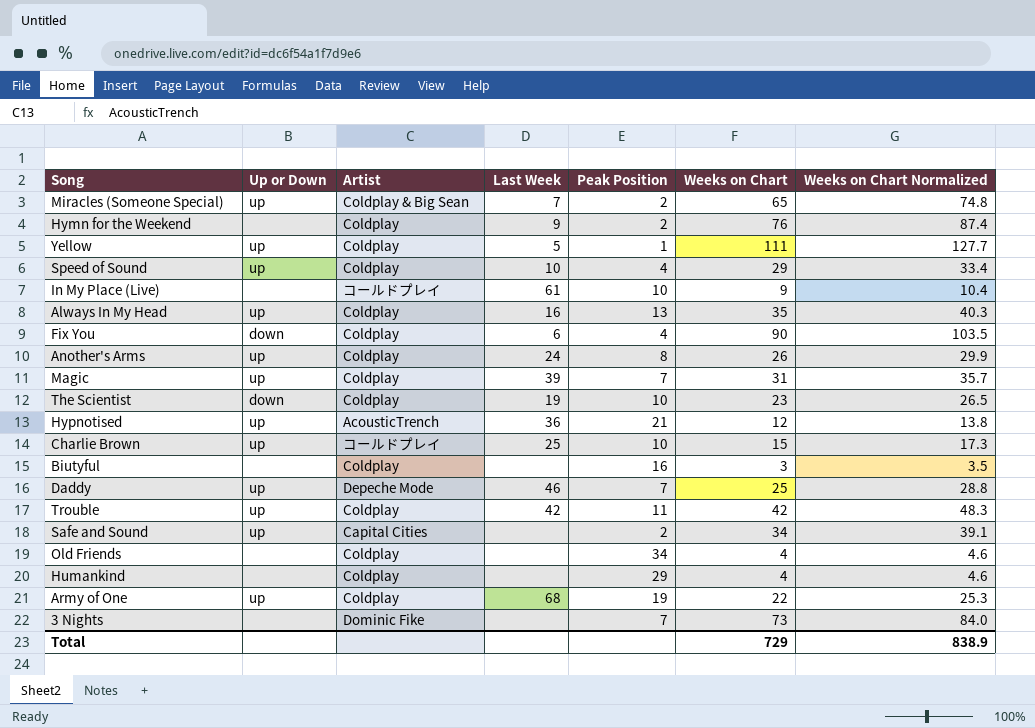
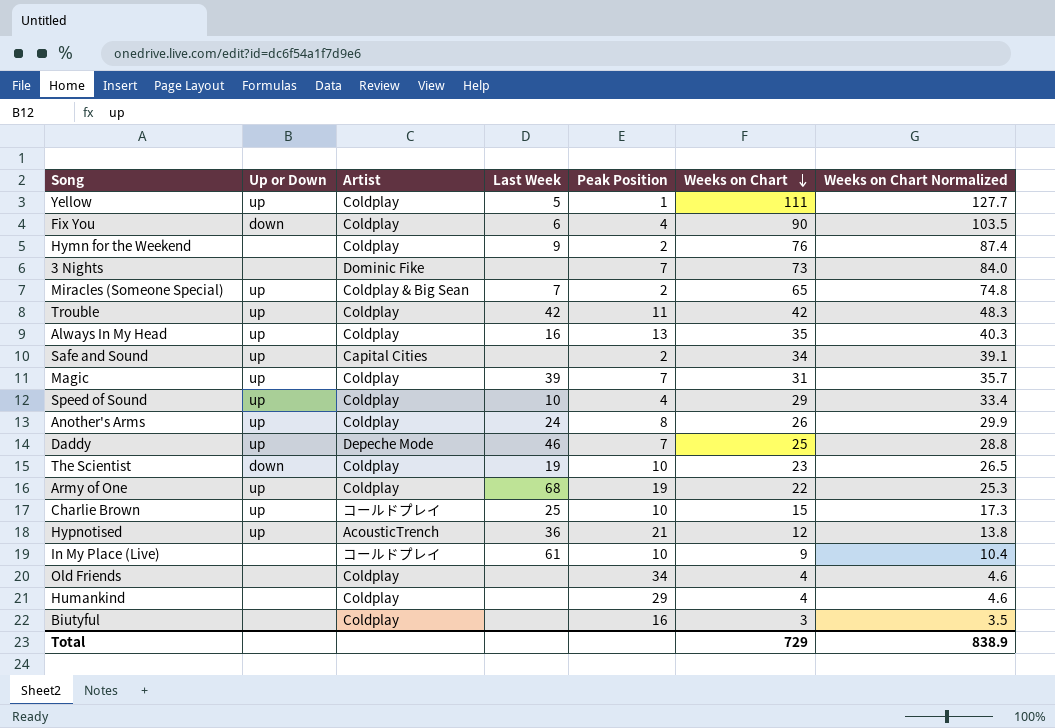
row order: none -> Weeks on Chart descending

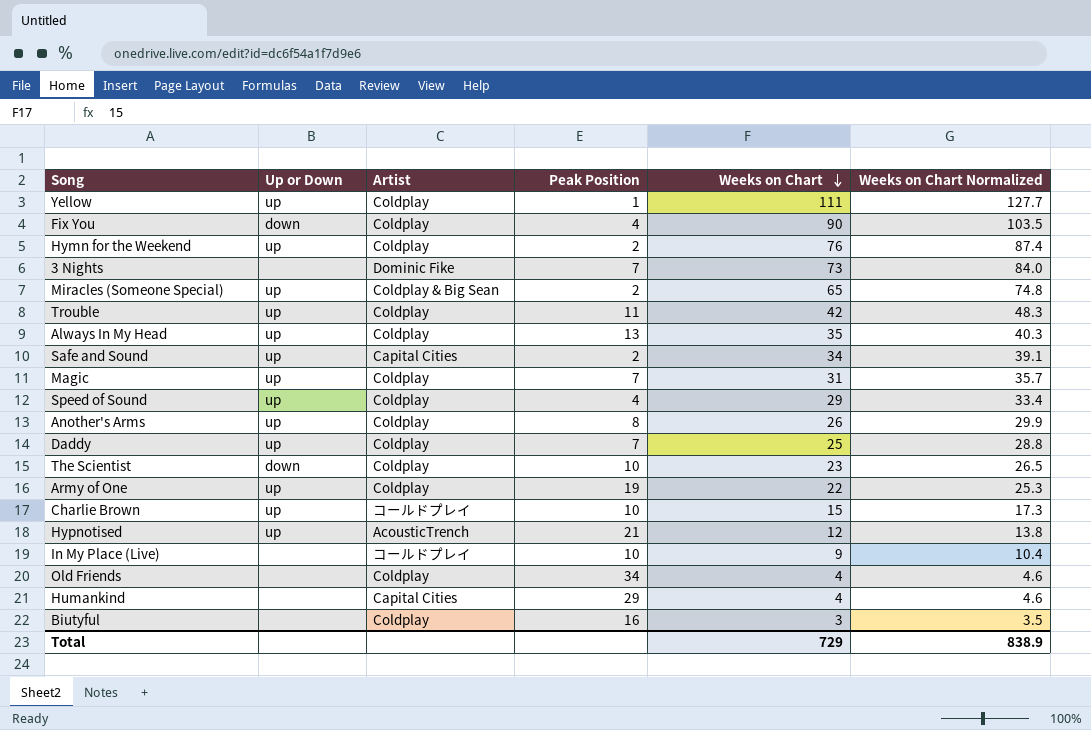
column Last Week | position: 4 -> none
Hymn for the Weekend | Up or Down: none -> up
Daddy | Artist: Depeche Mode -> Coldplay
Humankind | Artist: Coldplay -> Capital Cities

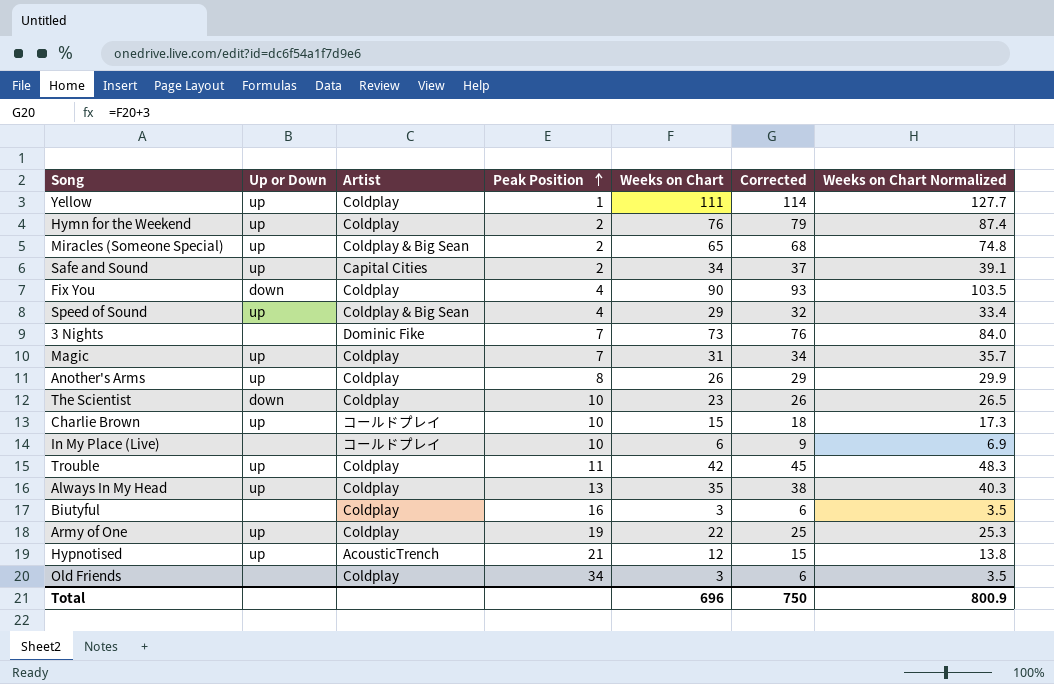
row order: Weeks on Chart descending -> Peak Position ascending
column Corrected | formula: none -> [Weeks on Chart] + 3
row Daddy: up | Coldplay | 7 | 25 | 28.8 -> none
row Humankind: none | Capital Cities | 29 | 4 | 4.6 -> none
Speed of Sound | Artist: Coldplay -> Coldplay & Big Sean
In My Place (Live) | Weeks on Chart: 9 -> 6
In My Place (Live) | Weeks on Chart Normalized: 10.4 -> 6.9
Old Friends | Weeks on Chart: 4 -> 3
Old Friends | Weeks on Chart Normalized: 4.6 -> 3.5
Total | Weeks on Chart: 729 -> 696
Total | Weeks on Chart Normalized: 838.9 -> 800.9

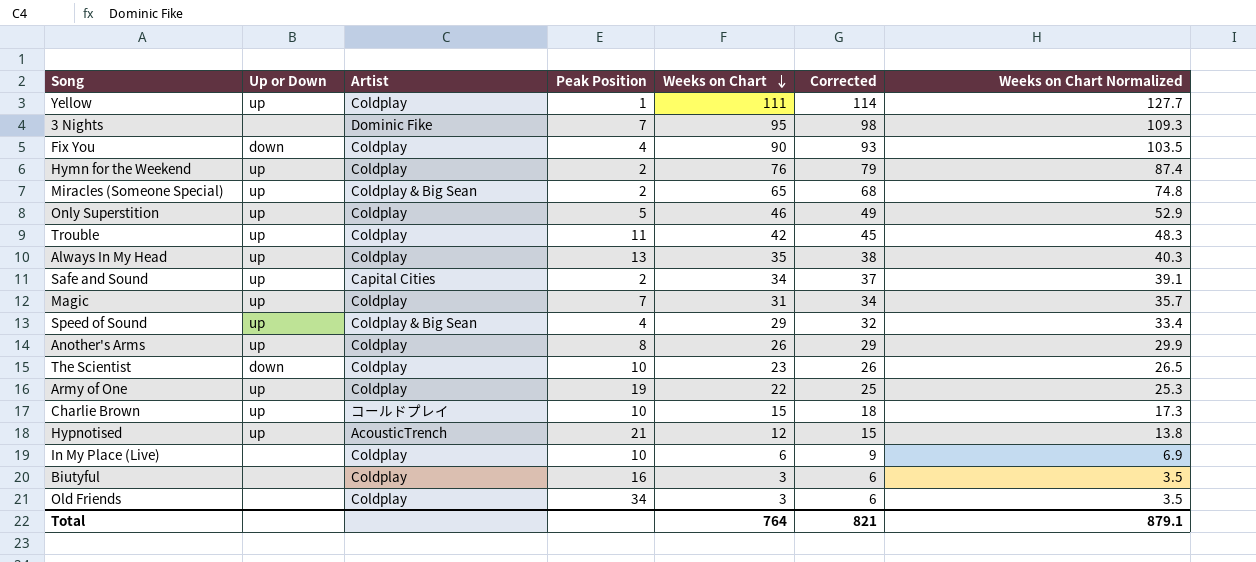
row order: Peak Position ascending -> Weeks on Chart descending
3 Nights | Weeks on Chart: 73 -> 95
3 Nights | Corrected: 76 -> 98
3 Nights | Weeks on Chart Normalized: 84.0 -> 109.3
row Only Superstition: none -> up | Coldplay | 5 | 46 | 49 | 52.9
In My Place (Live) | Artist: コールドプレイ -> Coldplay
Total | Weeks on Chart: 696 -> 764
Total | Corrected: 750 -> 821
Total | Weeks on Chart Normalized: 800.9 -> 879.1

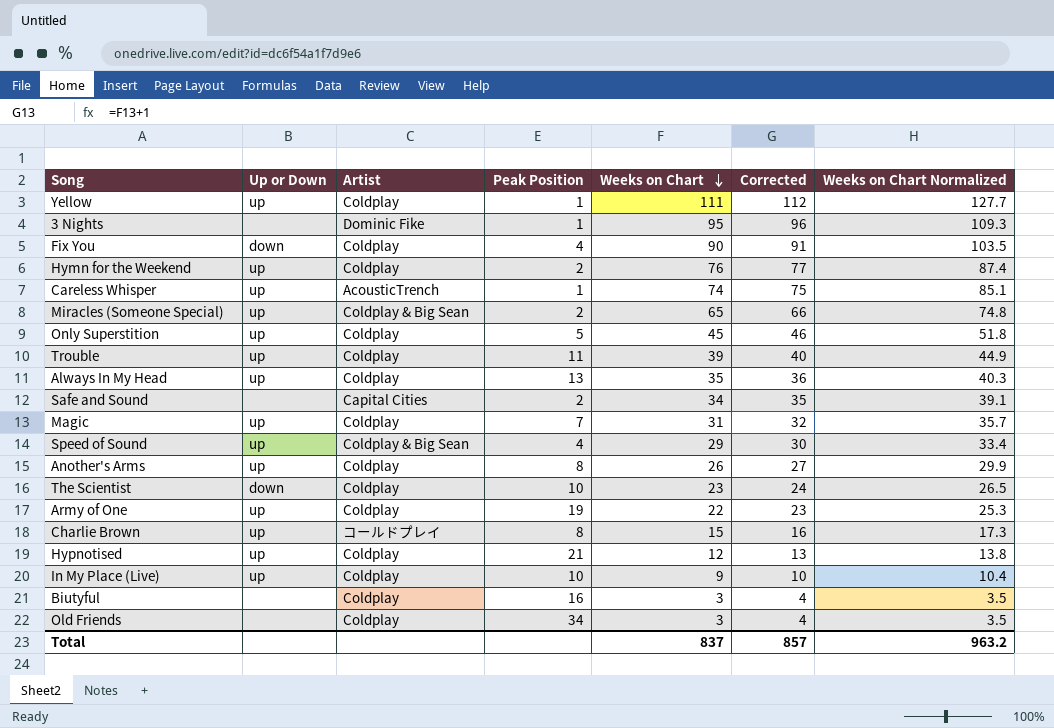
column Corrected | formula: [Weeks on Chart] + 3 -> [Weeks on Chart] + 1
3 Nights | Peak Position: 7 -> 1
row Careless Whisper: none -> up | AcousticTrench | 1 | 74 | 75 | 85.1
Only Superstition | Weeks on Chart: 46 -> 45
Only Superstition | Weeks on Chart Normalized: 52.9 -> 51.8
Trouble | Weeks on Chart: 42 -> 39
Trouble | Weeks on Chart Normalized: 48.3 -> 44.9
Safe and Sound | Up or Down: up -> none
Charlie Brown | Peak Position: 10 -> 8
Hypnotised | Artist: AcousticTrench -> Coldplay
In My Place (Live) | Up or Down: none -> up
In My Place (Live) | Weeks on Chart: 6 -> 9
In My Place (Live) | Weeks on Chart Normalized: 6.9 -> 10.4
Total | Weeks on Chart: 764 -> 837
Total | Corrected: 821 -> 857
Total | Weeks on Chart Normalized: 879.1 -> 963.2

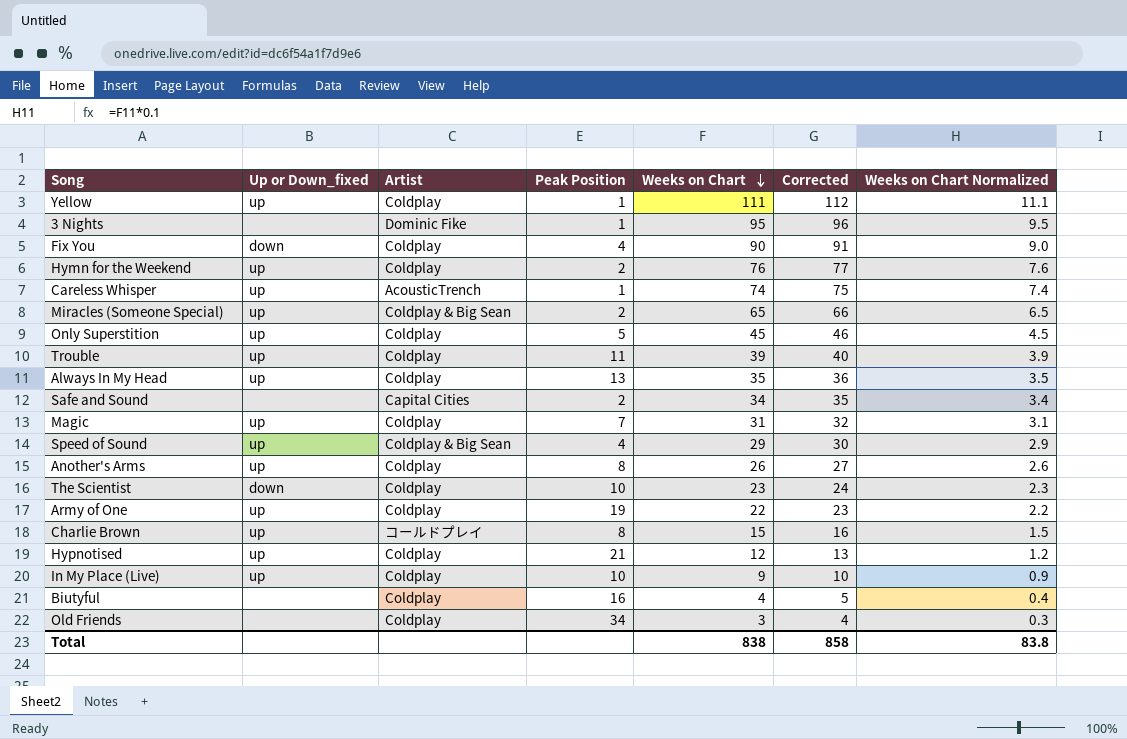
column name: Up or Down -> Up or Down_fixed
column Weeks on Chart Normalized | formula: [Weeks on Chart] * 1.15 -> [Weeks on Chart] * 0.1
Biutyful | Weeks on Chart: 3 -> 4
Biutyful | Corrected: 4 -> 5
Total | Weeks on Chart: 837 -> 838
Total | Corrected: 857 -> 858
Total | Weeks on Chart Normalized: 963.2 -> 83.8

